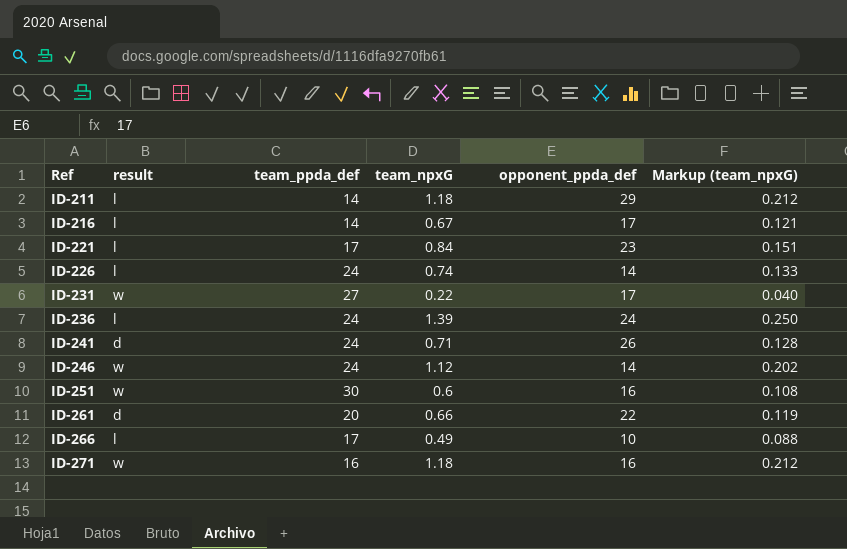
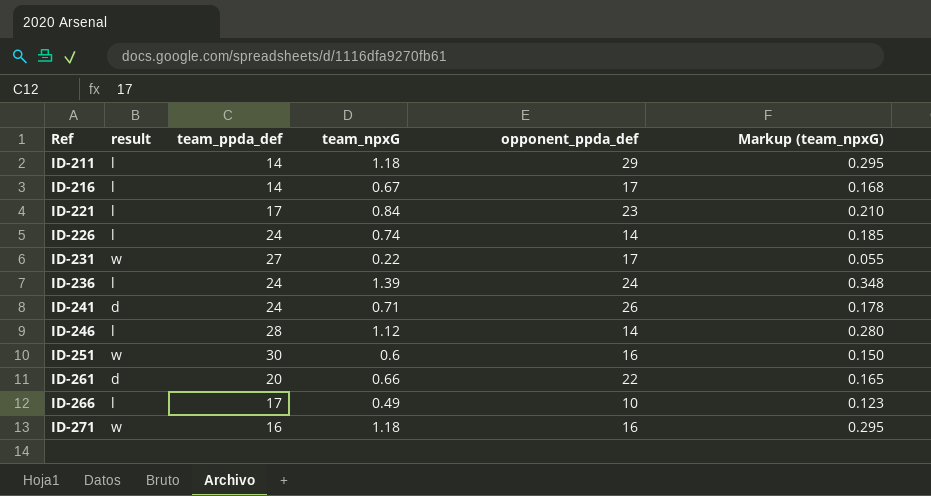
column Markup (team_npxG) | formula: [team_npxG] * 0.18 -> [team_npxG] * 0.25
ID-246 | result: w -> l
ID-246 | team_ppda_def: 24 -> 28

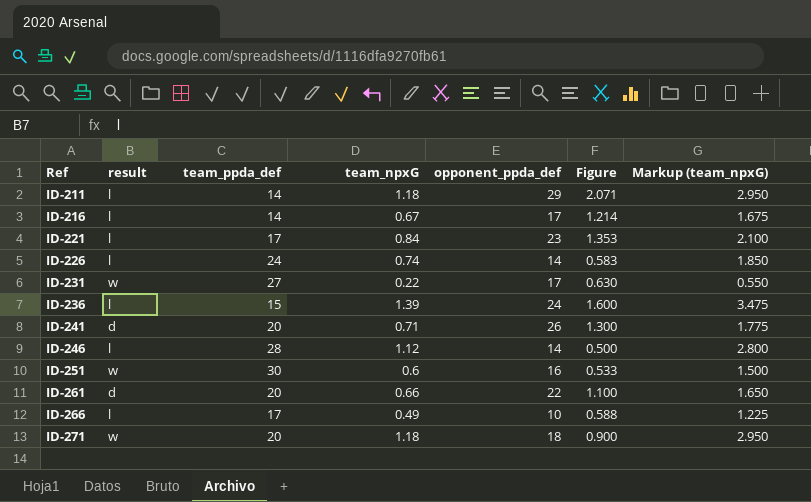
column Figure | formula: none -> [opponent_ppda_def] / [team_ppda_def]
column Markup (team_npxG) | formula: [team_npxG] * 0.25 -> [team_npxG] * 2.5
ID-236 | team_ppda_def: 24 -> 15
ID-241 | team_ppda_def: 24 -> 20
ID-271 | team_ppda_def: 16 -> 20
ID-271 | opponent_ppda_def: 16 -> 18

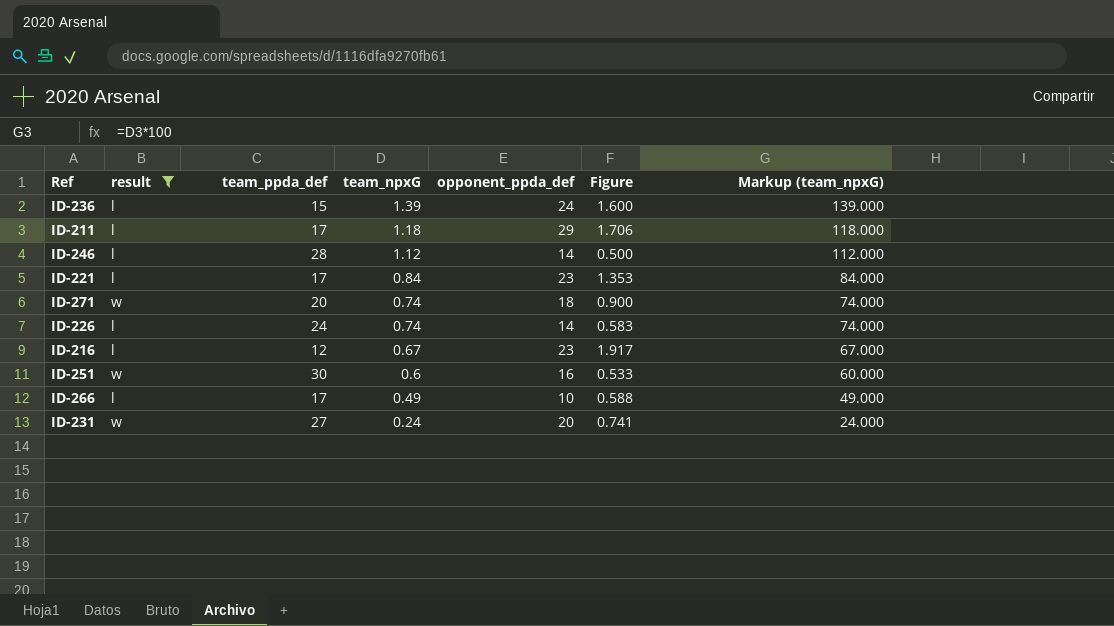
filter: none -> result != d
row order: Ref ascending -> team_npxG descending
column Markup (team_npxG) | formula: [team_npxG] * 2.5 -> [team_npxG] * 100
ID-211 | team_ppda_def: 14 -> 17
ID-211 | Figure: 2.071 -> 1.706
ID-271 | team_npxG: 1.18 -> 0.74
ID-216 | team_ppda_def: 14 -> 12
ID-216 | opponent_ppda_def: 17 -> 23
ID-216 | Figure: 1.214 -> 1.917
ID-231 | team_npxG: 0.22 -> 0.24
ID-231 | opponent_ppda_def: 17 -> 20
ID-231 | Figure: 0.630 -> 0.741

